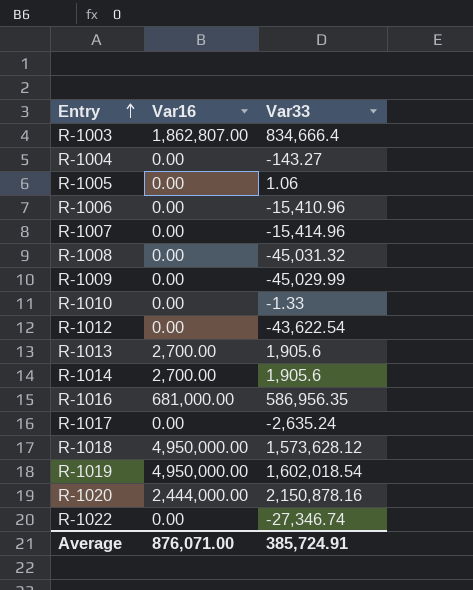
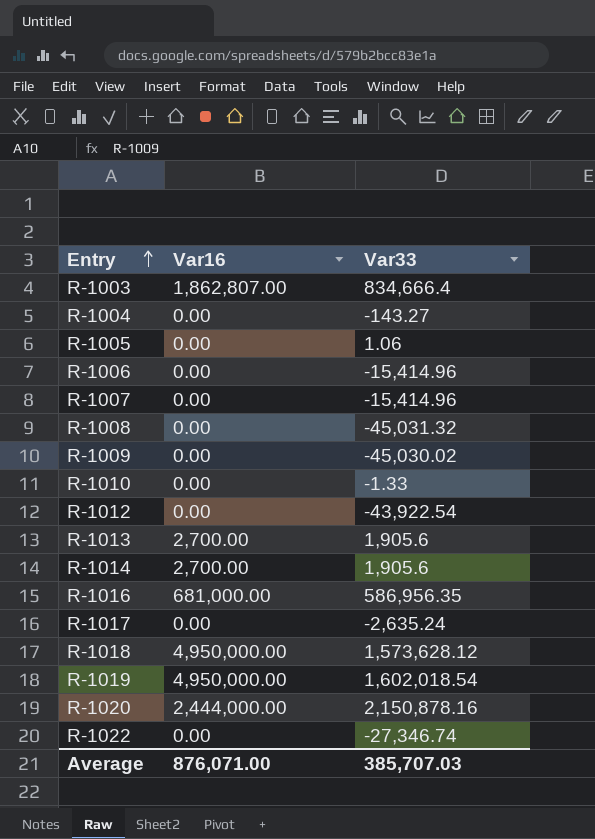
R-1006 | Var33: -15,410.96 -> -15,414.96
R-1009 | Var33: -45,029.99 -> -45,030.02
R-1012 | Var33: -43,622.54 -> -43,922.54
Average | Var33: 385,724.91 -> 385,707.03

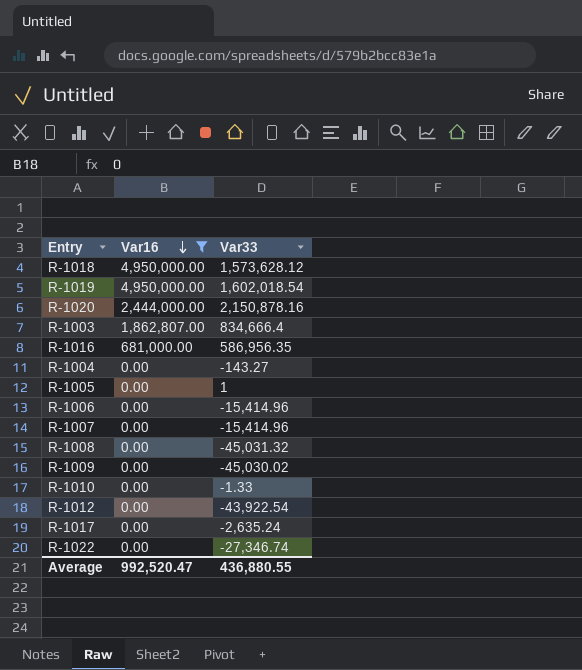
filter: none -> Var16 != 2,700.00
row order: Entry ascending -> Var16 descending
R-1005 | Var33: 1.06 -> 1
Average | Var16: 876,071.00 -> 992,520.47
Average | Var33: 385,707.03 -> 436,880.55

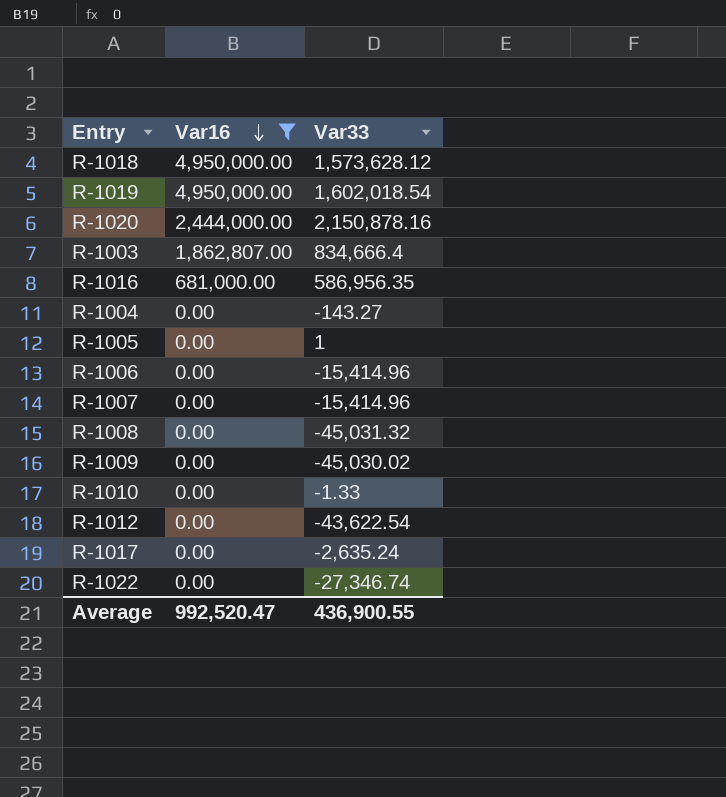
R-1012 | Var33: -43,922.54 -> -43,622.54
Average | Var33: 436,880.55 -> 436,900.55

